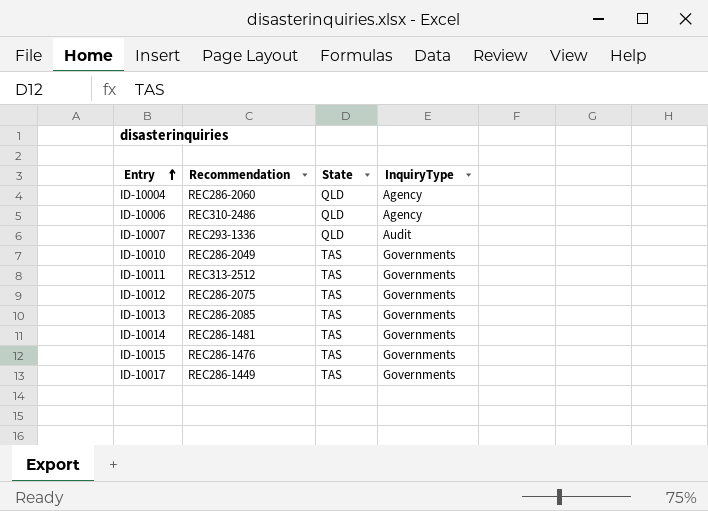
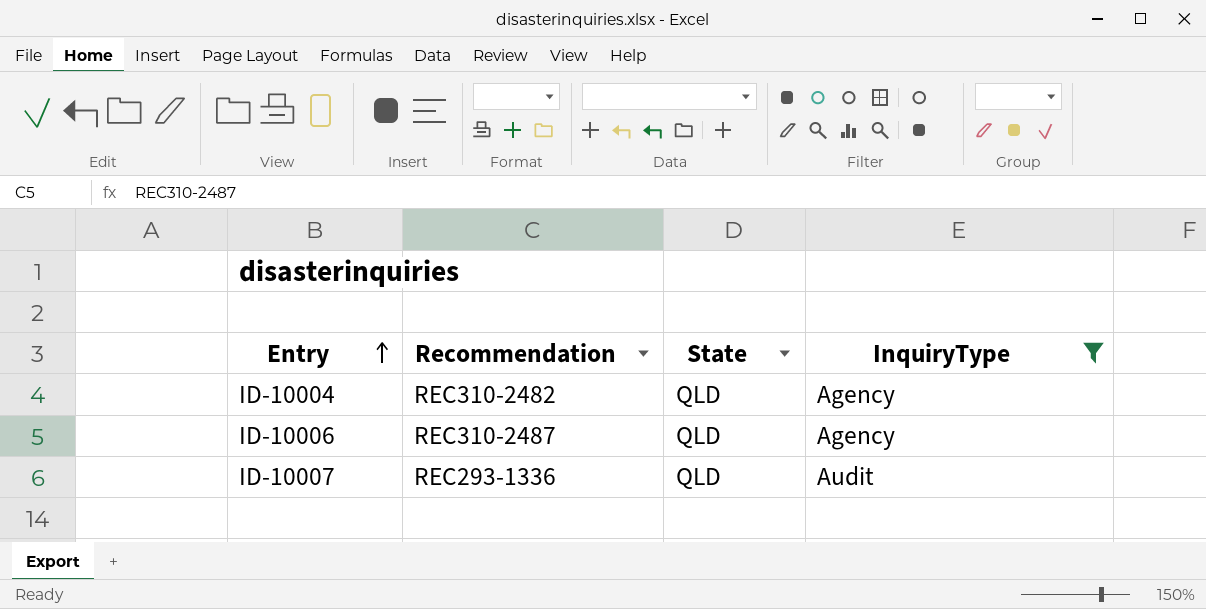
filter: none -> InquiryType != Governments
ID-10004 | Recommendation: REC286-2060 -> REC310-2482
ID-10006 | Recommendation: REC310-2486 -> REC310-2487

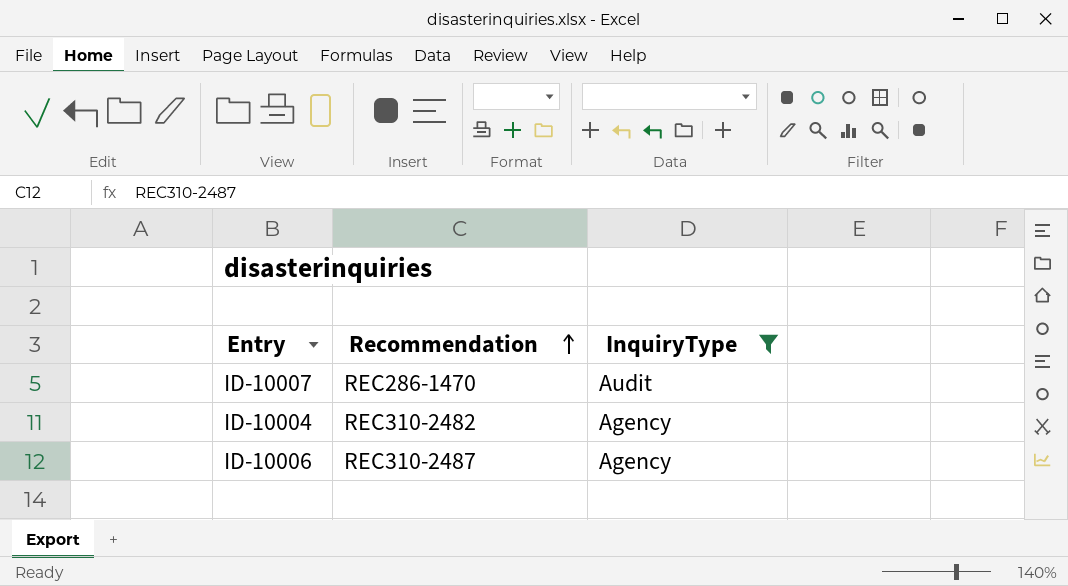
row order: Entry ascending -> Recommendation ascending
column State | position: 3 -> none
ID-10007 | Recommendation: REC293-1336 -> REC286-1470

